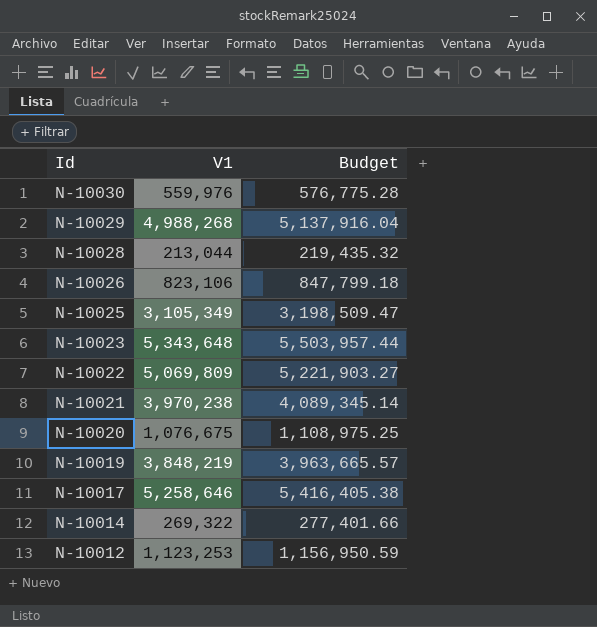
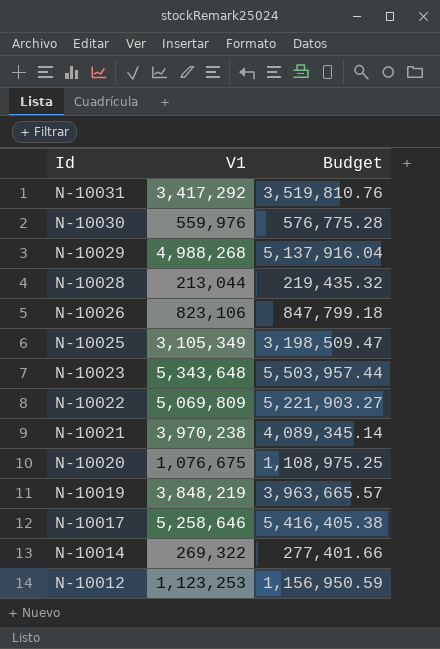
row N-10031: none -> 3,417,292 | 3,519,810.76

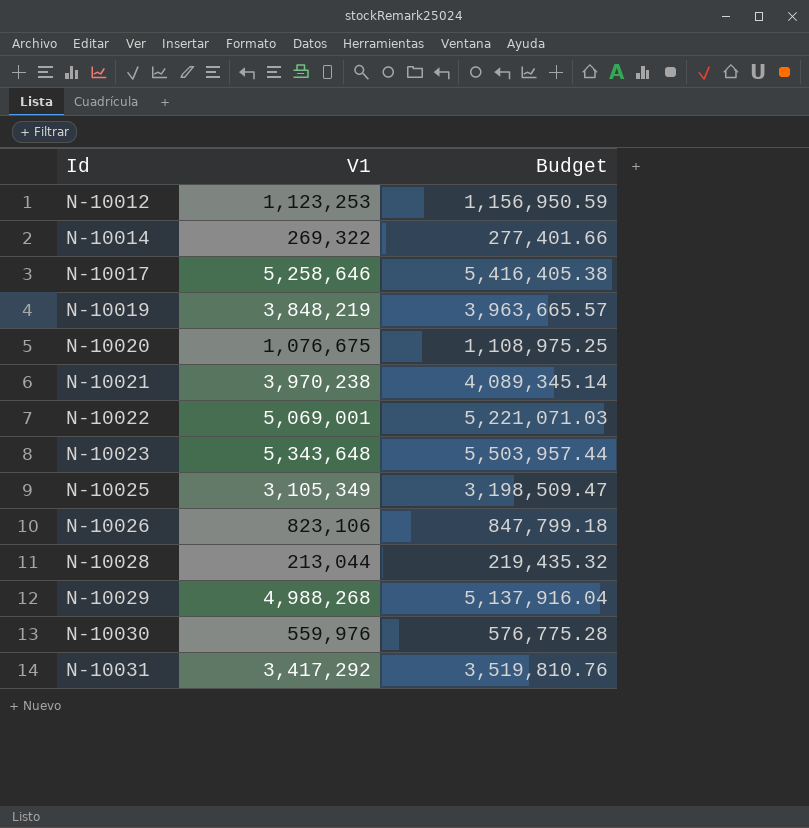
row order: Id descending -> Id ascending
N-10022 | V1: 5,069,809 -> 5,069,001
N-10022 | Budget: 5,221,903.27 -> 5,221,071.03

